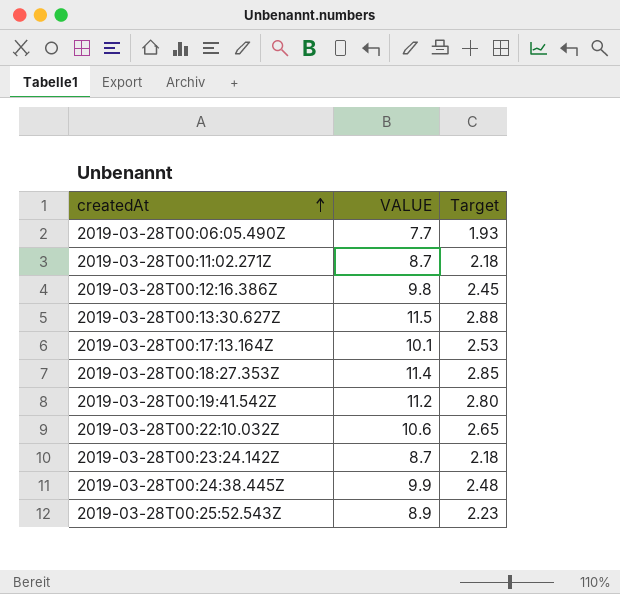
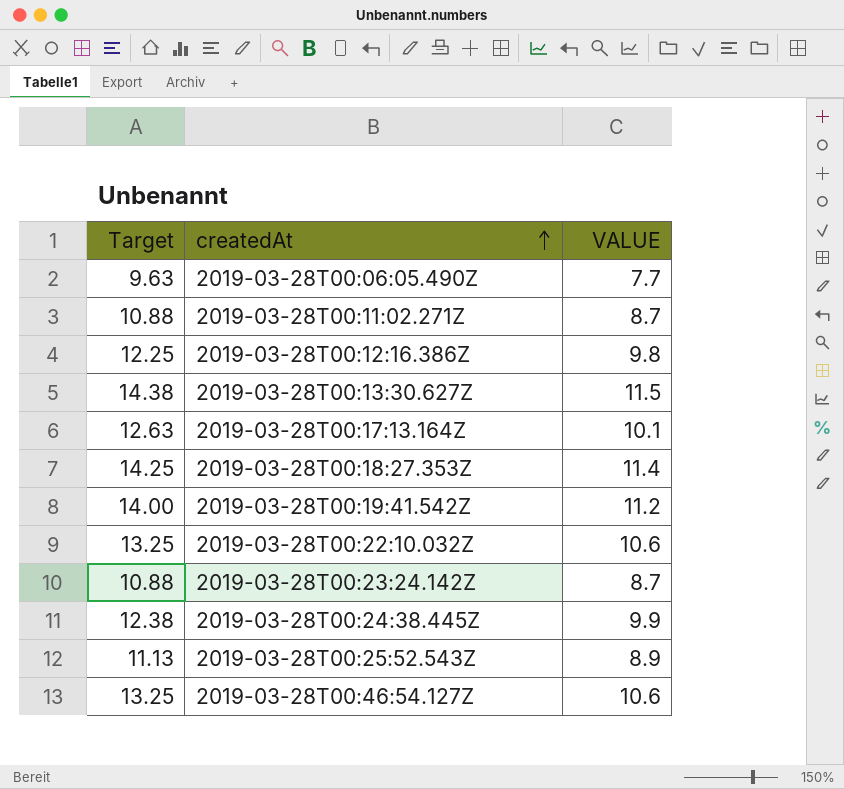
column Target | formula: [VALUE] * 0.25 -> [VALUE] * 1.25
column Target | position: 3 -> 1
row 2019-03-28T00:46:54.127Z: none -> 13.25 | 10.6

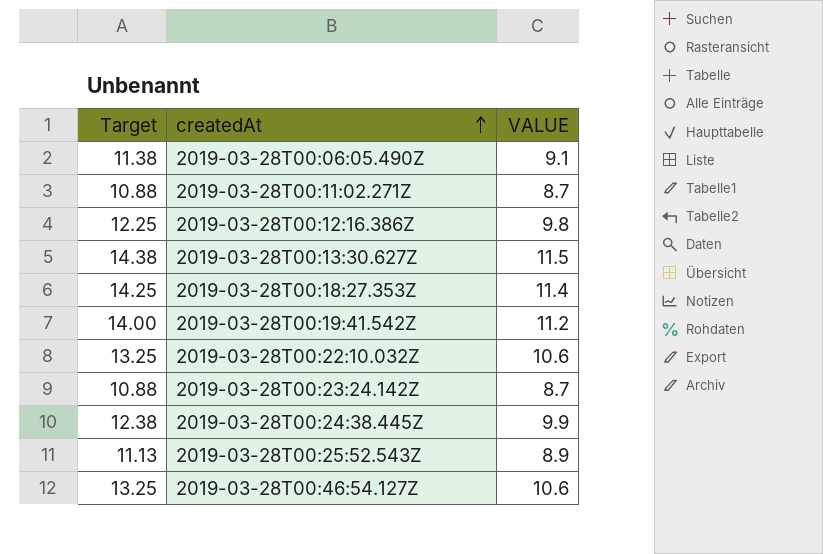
row 2019-03-28T00:17:13.164Z: 12.63 | 10.1 -> none
2019-03-28T00:06:05.490Z | Target: 9.63 -> 11.38
2019-03-28T00:06:05.490Z | VALUE: 7.7 -> 9.1

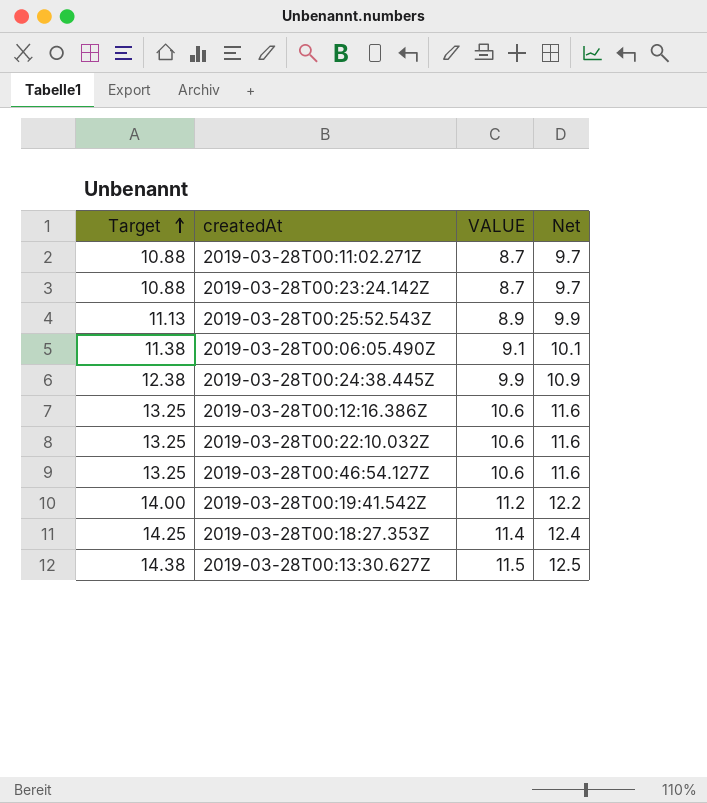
row order: createdAt ascending -> Target ascending
column Net | formula: none -> [VALUE] + 1
2019-03-28T00:12:16.386Z | Target: 12.25 -> 13.25
2019-03-28T00:12:16.386Z | VALUE: 9.8 -> 10.6

